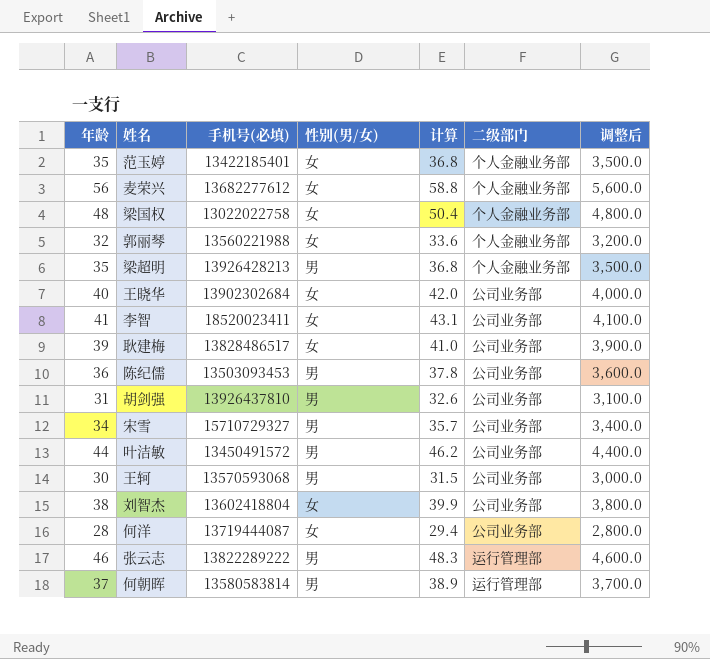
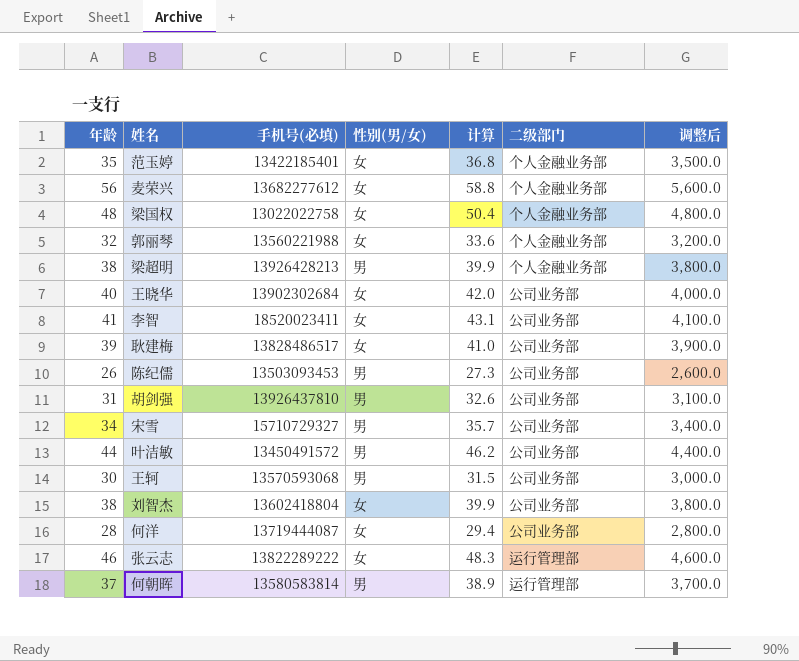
梁超明 | 年龄: 35 -> 38
梁超明 | 计算: 36.8 -> 39.9
梁超明 | 调整后: 3,500.0 -> 3,800.0
陈纪儒 | 年龄: 36 -> 26
陈纪儒 | 计算: 37.8 -> 27.3
陈纪儒 | 调整后: 3,600.0 -> 2,600.0
张云志 | 性别(男/女): 男 -> 女

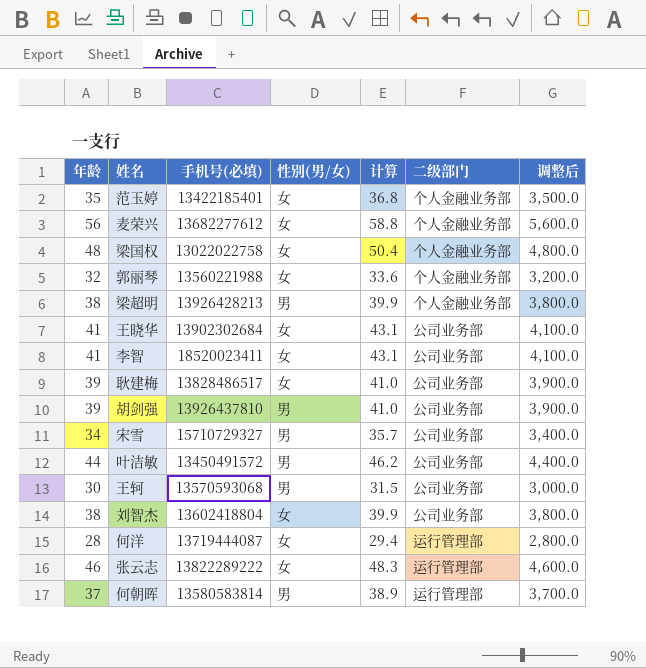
row 陈纪儒: 26 | 13503093453 | 男 | 27.3 | 公司业务部 | 2,600.0 -> none
王晓华 | 年龄: 40 -> 41
王晓华 | 计算: 42.0 -> 43.1
王晓华 | 调整后: 4,000.0 -> 4,100.0
胡剑强 | 年龄: 31 -> 39
胡剑强 | 计算: 32.6 -> 41.0
胡剑强 | 调整后: 3,100.0 -> 3,900.0
何洋 | 二级部门: 公司业务部 -> 运行管理部

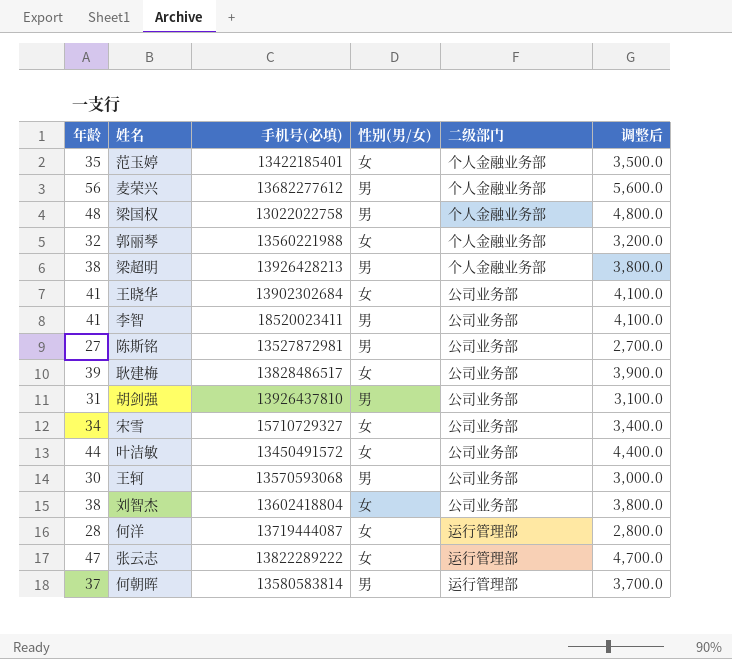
column 计算 | formula: [年龄] * 1.05 -> none
麦荣兴 | 性别(男/女): 女 -> 男
梁国权 | 性别(男/女): 女 -> 男
李智 | 性别(男/女): 女 -> 男
row 陈斯铭: none -> 27 | 13527872981 | 男 | 公司业务部 | 2,700.0
胡剑强 | 年龄: 39 -> 31
胡剑强 | 调整后: 3,900.0 -> 3,100.0
宋雪 | 性别(男/女): 男 -> 女
叶洁敏 | 性别(男/女): 男 -> 女
张云志 | 年龄: 46 -> 47
张云志 | 调整后: 4,600.0 -> 4,700.0

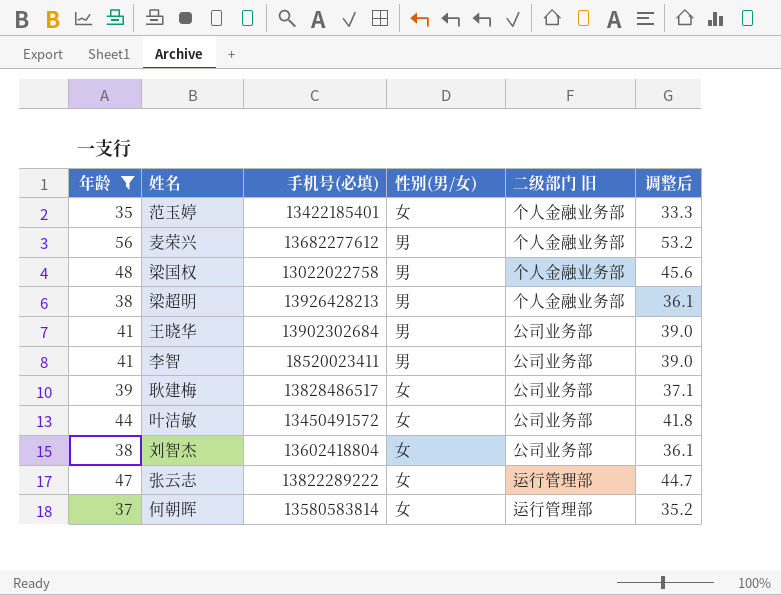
filter: none -> 年龄 >= 35
column name: 二级部门 -> 二级部门 旧
column 调整后 | formula: [年龄] * 100 -> [年龄] * 0.95
王晓华 | 性别(男/女): 女 -> 男
何朝晖 | 性别(男/女): 男 -> 女

